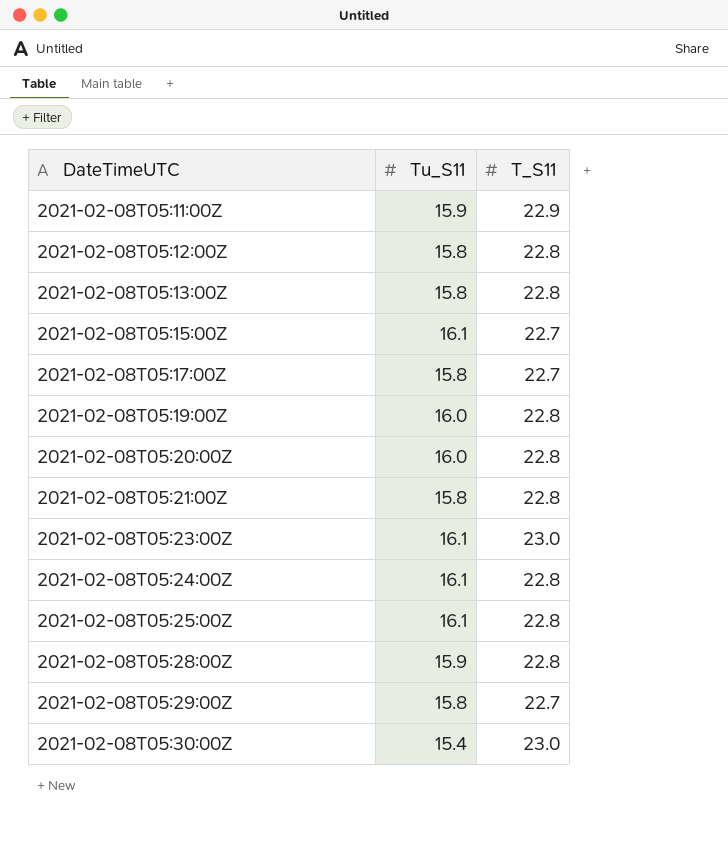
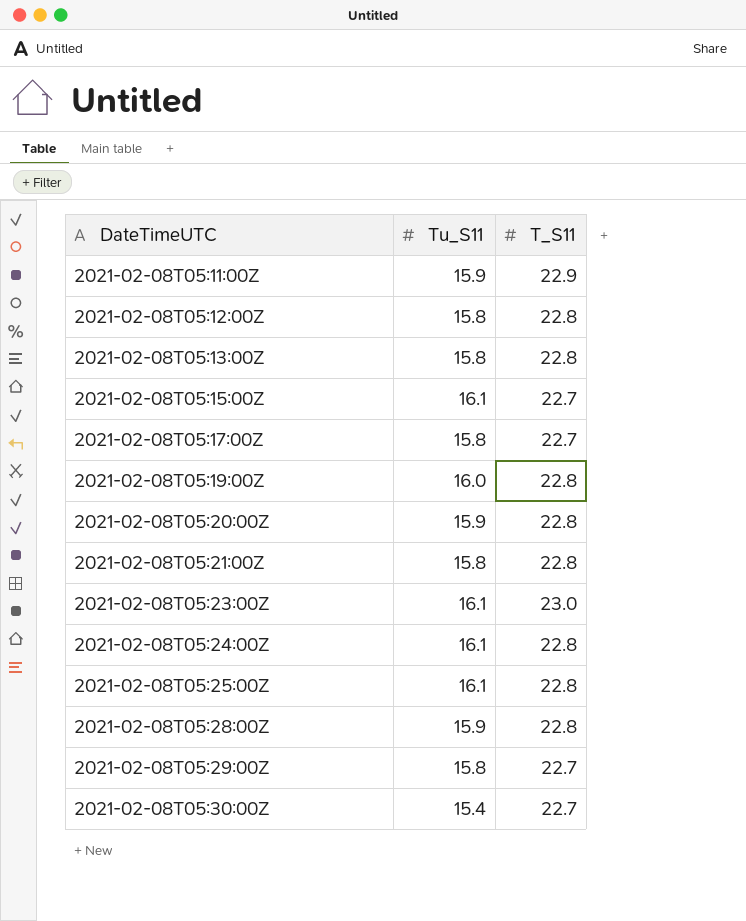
2021-02-08T05:20:00Z | Tu_S11: 16.0 -> 15.9
2021-02-08T05:30:00Z | T_S11: 23.0 -> 22.7

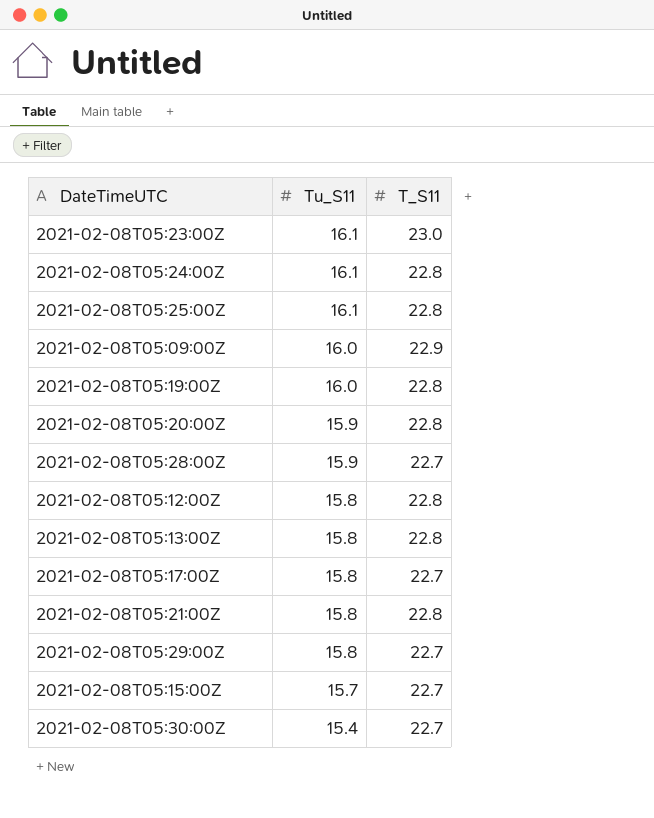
row order: DateTimeUTC ascending -> Tu_S11 descending
row 2021-02-08T05:11:00Z: 15.9 | 22.9 -> none
row 2021-02-08T05:09:00Z: none -> 16.0 | 22.9
2021-02-08T05:28:00Z | T_S11: 22.8 -> 22.7
2021-02-08T05:15:00Z | Tu_S11: 16.1 -> 15.7

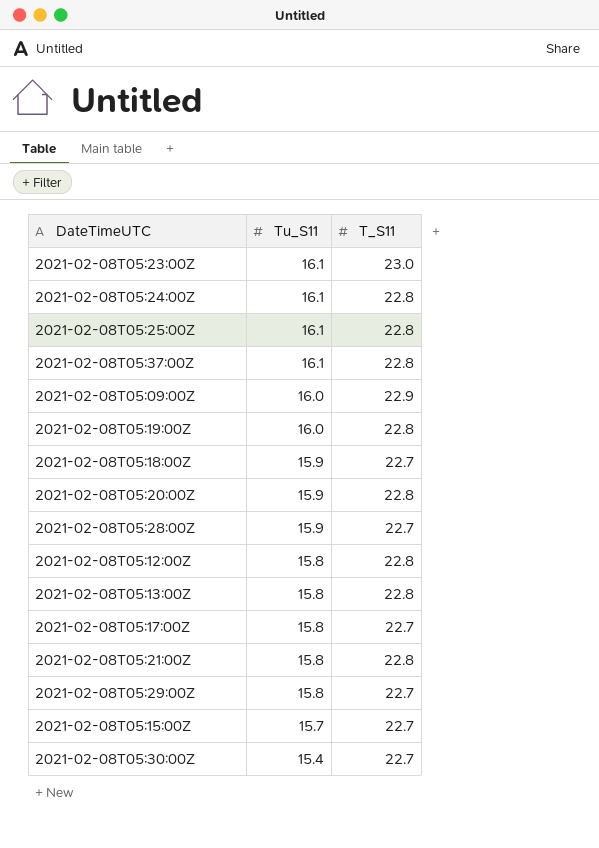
row 2021-02-08T05:37:00Z: none -> 16.1 | 22.8
row 2021-02-08T05:18:00Z: none -> 15.9 | 22.7

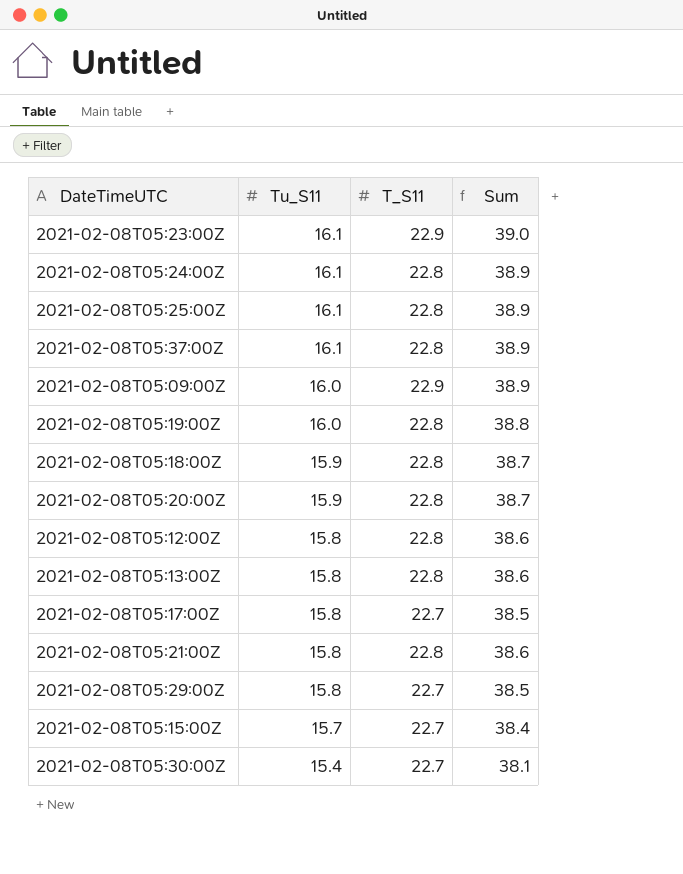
column Sum | formula: none -> [Tu_S11] + [T_S11]
row 2021-02-08T05:28:00Z: 15.9 | 22.7 -> none
2021-02-08T05:23:00Z | T_S11: 23.0 -> 22.9
2021-02-08T05:18:00Z | T_S11: 22.7 -> 22.8

